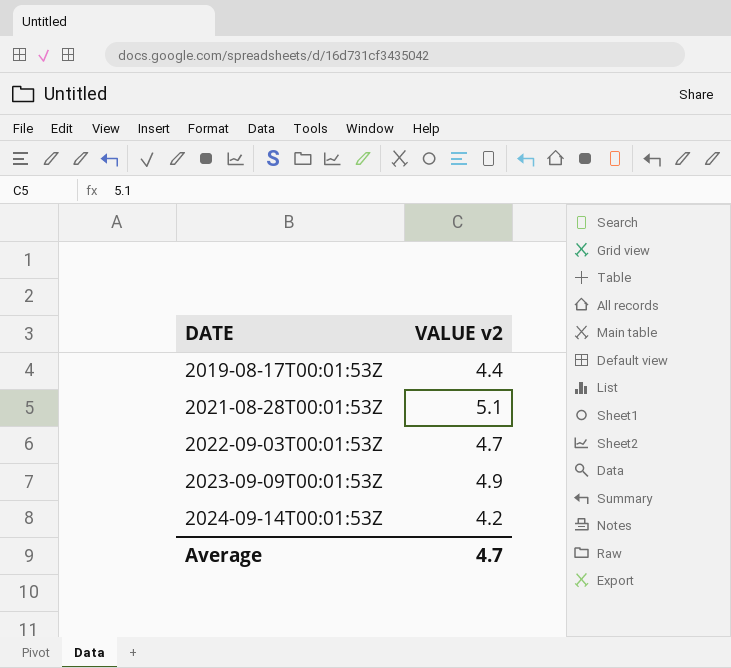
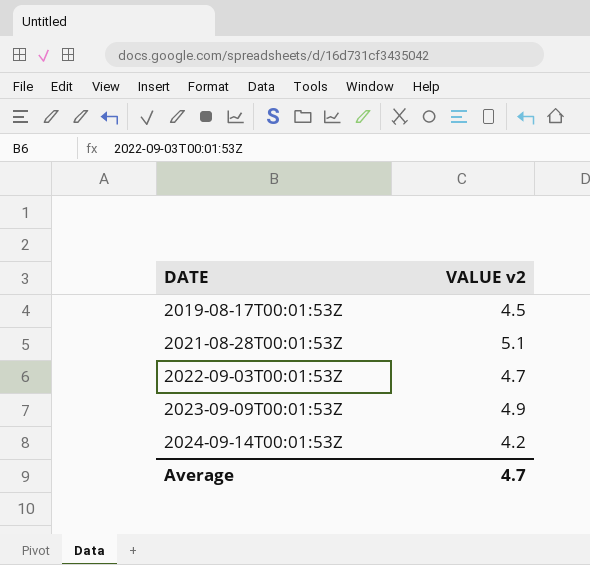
2019-08-17T00:01:53Z | VALUE v2: 4.4 -> 4.5

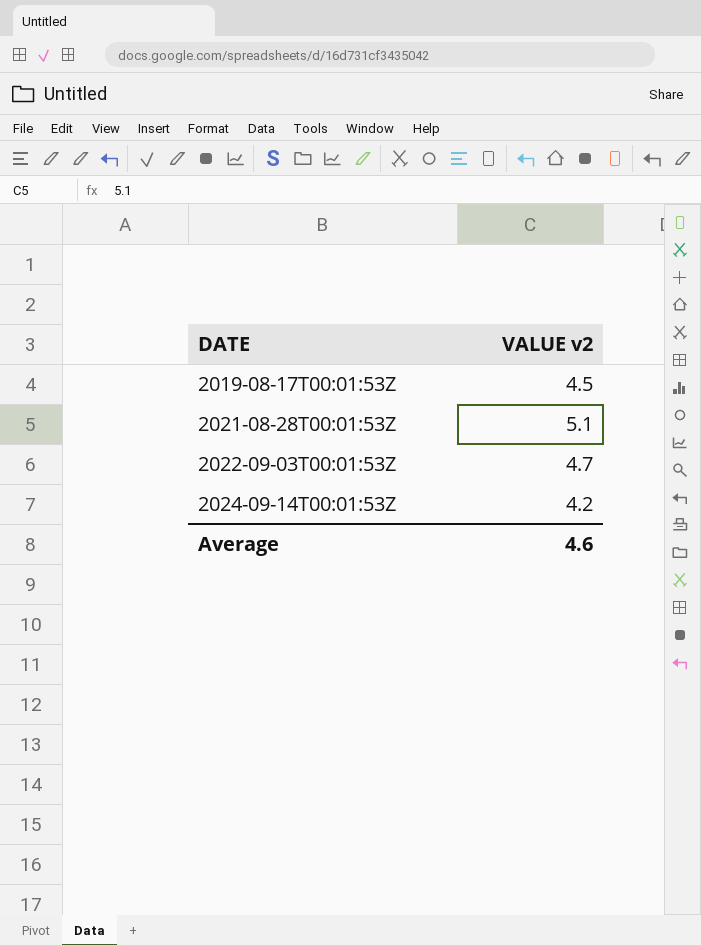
row 2023-09-09T00:01:53Z: 4.9 -> none
Average | VALUE v2: 4.7 -> 4.6

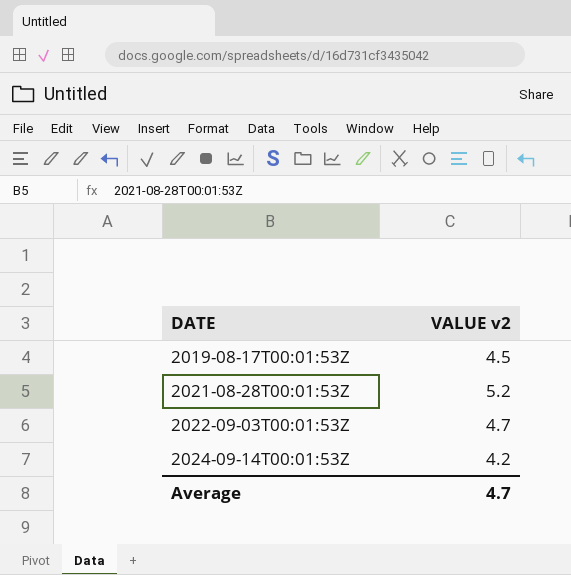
2021-08-28T00:01:53Z | VALUE v2: 5.1 -> 5.2
Average | VALUE v2: 4.6 -> 4.7

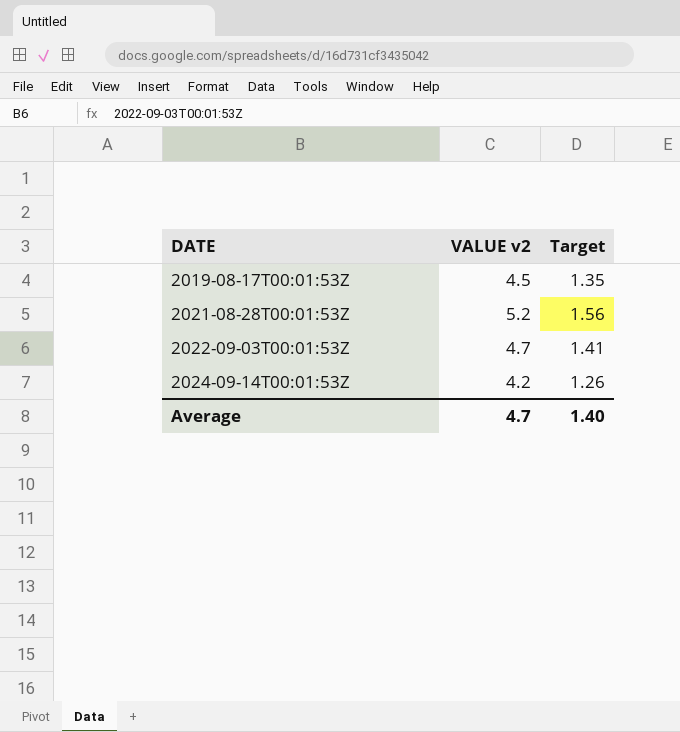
column Target | formula: none -> [VALUE v2] * 0.3

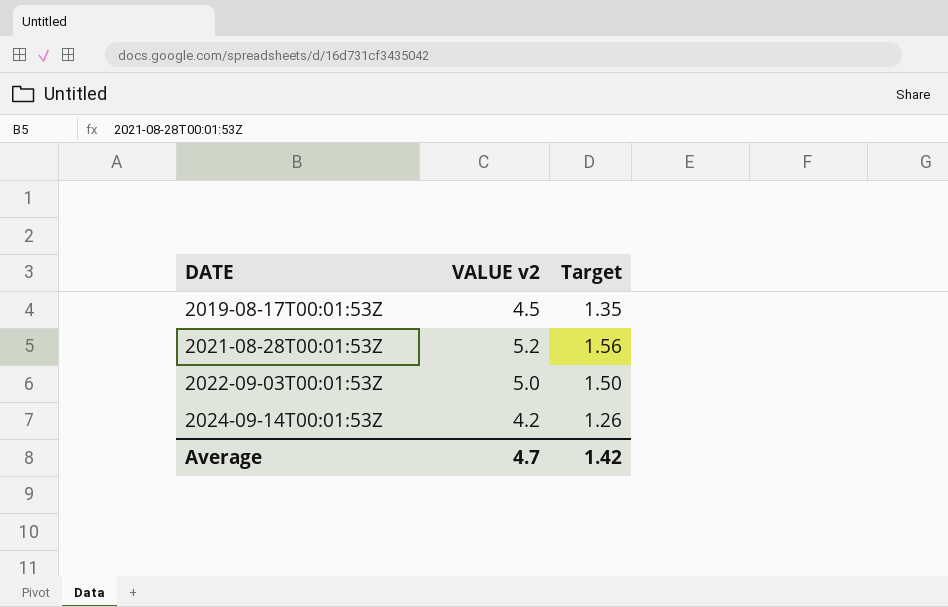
2022-09-03T00:01:53Z | VALUE v2: 4.7 -> 5.0
2022-09-03T00:01:53Z | Target: 1.41 -> 1.50
Average | Target: 1.40 -> 1.42

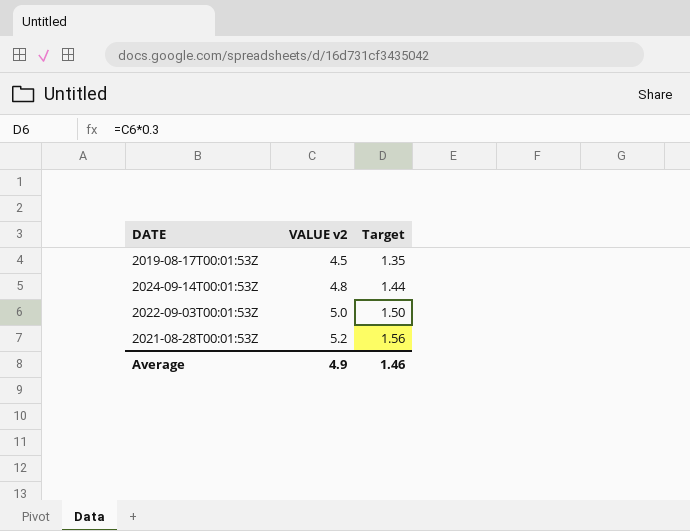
row order: DATE ascending -> VALUE v2 ascending
2024-09-14T00:01:53Z | VALUE v2: 4.2 -> 4.8
2024-09-14T00:01:53Z | Target: 1.26 -> 1.44
Average | VALUE v2: 4.7 -> 4.9
Average | Target: 1.42 -> 1.46

